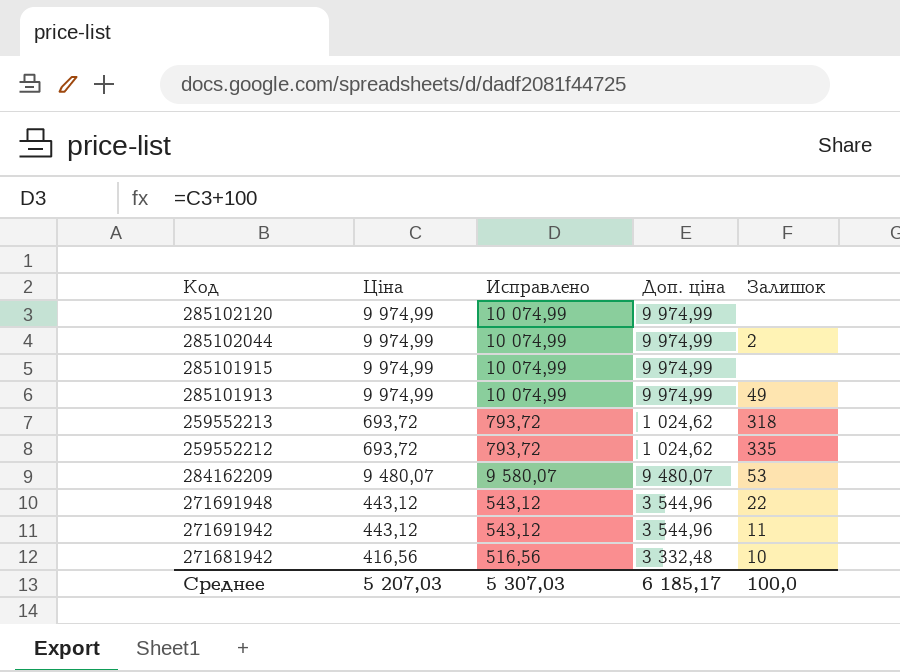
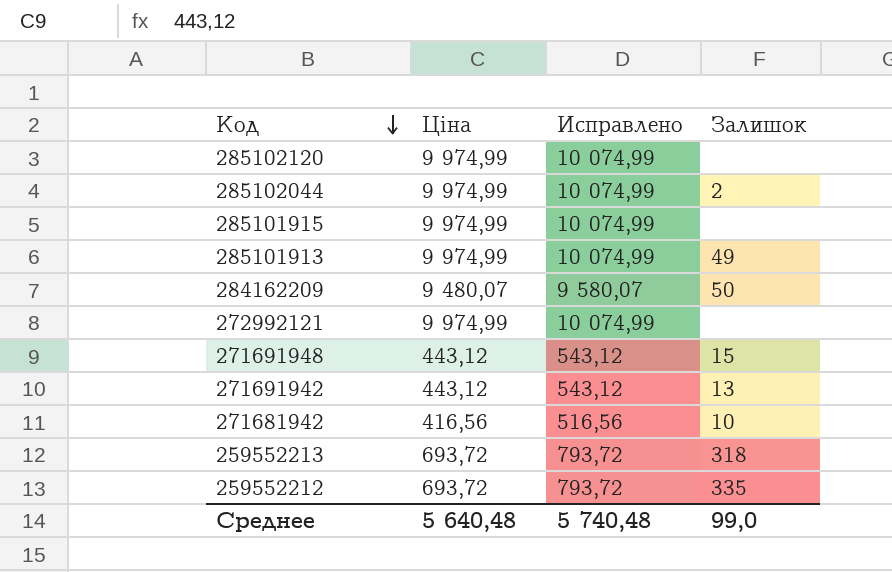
row order: none -> Код descending
column Доп. ціна | position: 4 -> none
284162209 | Залишок: 53 -> 50
row 272992121: none -> 9 974,99 | 10 074,99 | none
271691948 | Залишок: 22 -> 15
271691942 | Залишок: 11 -> 13
Среднее | Ціна: 5 207,03 -> 5 640,48
Среднее | Исправлено: 5 307,03 -> 5 740,48
Среднее | Залишок: 100,0 -> 99,0

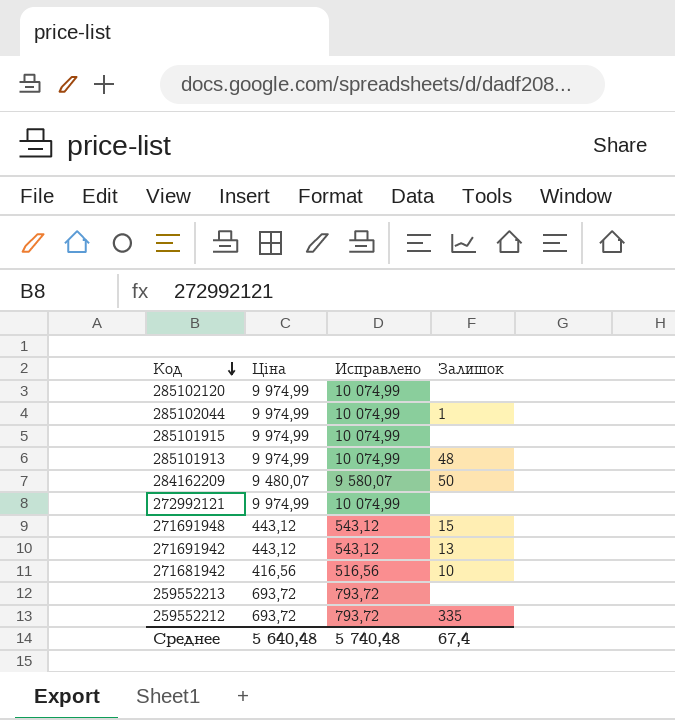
285102044 | Залишок: 2 -> 1
285101913 | Залишок: 49 -> 48
259552213 | Залишок: 318 -> none
Среднее | Залишок: 99,0 -> 67,4

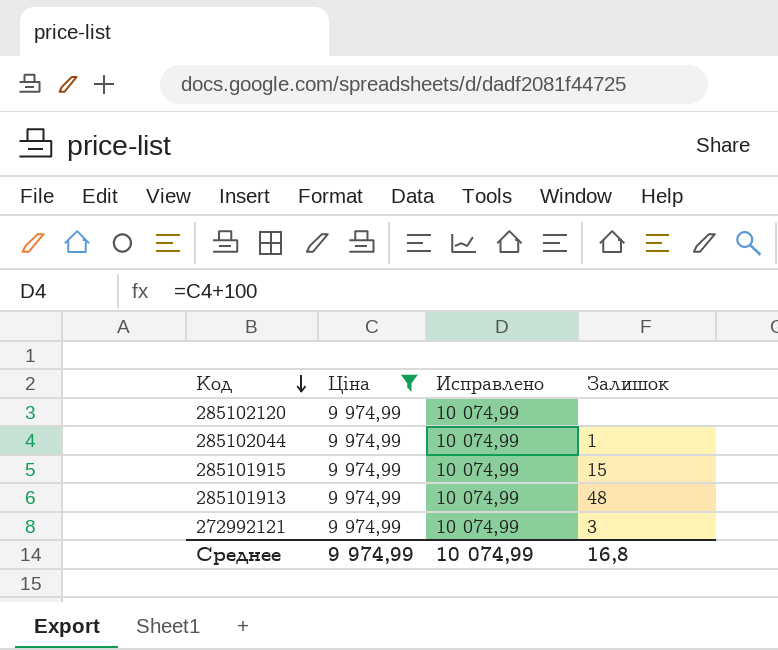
filter: none -> Ціна = 9 974,99
285101915 | Залишок: none -> 15
272992121 | Залишок: none -> 3
Среднее | Ціна: 5 640,48 -> 9 974,99
Среднее | Исправлено: 5 740,48 -> 10 074,99
Среднее | Залишок: 67,4 -> 16,8

